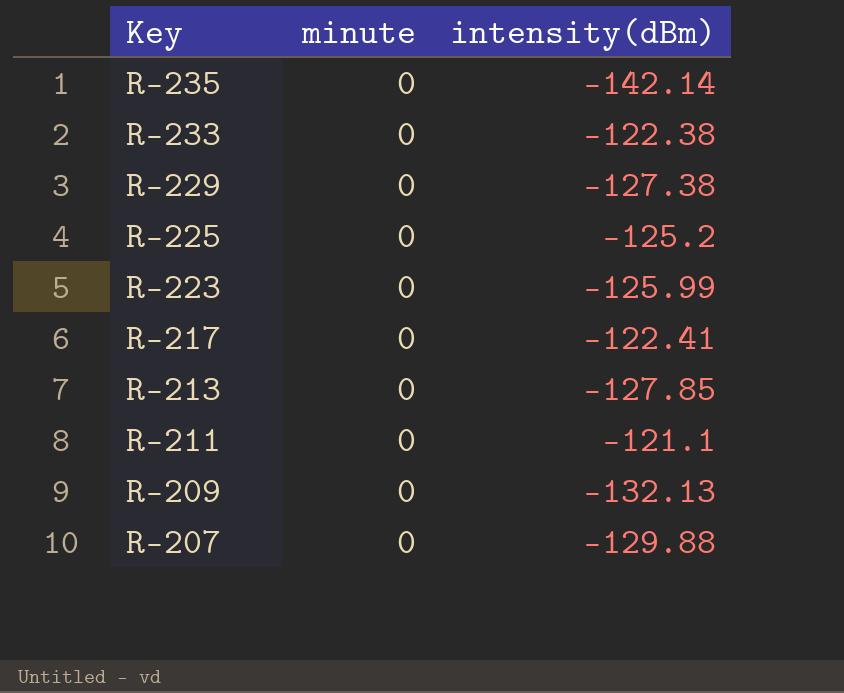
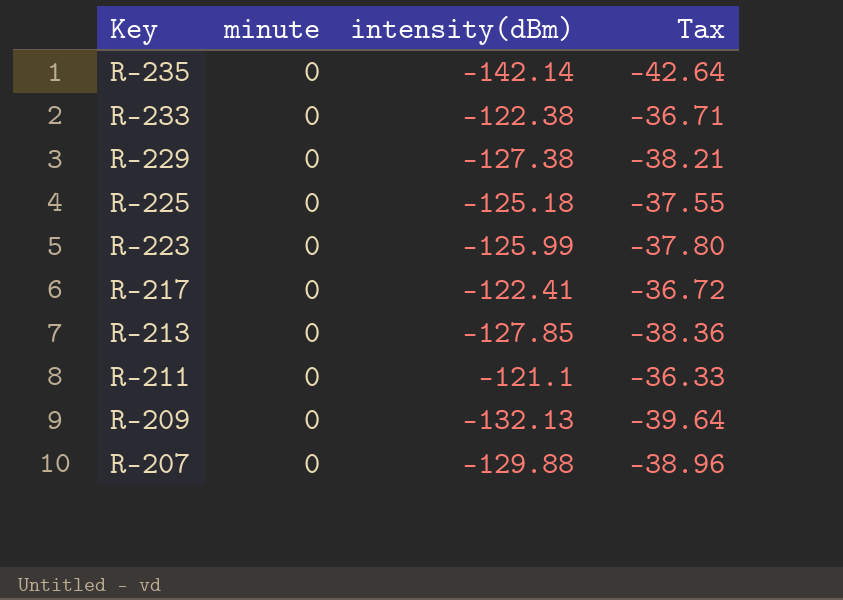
column Tax | formula: none -> [intensity(dBm)] * 0.3
R-225 | intensity(dBm): -125.2 -> -125.18

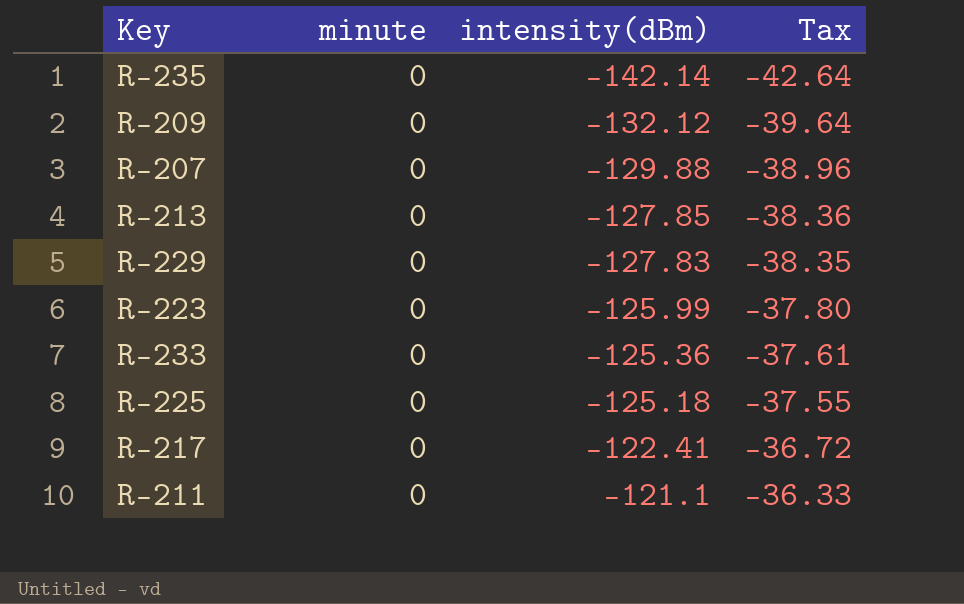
row order: Key descending -> intensity(dBm) ascending
R-209 | intensity(dBm): -132.13 -> -132.12
R-229 | intensity(dBm): -127.38 -> -127.83
R-229 | Tax: -38.21 -> -38.35
R-233 | intensity(dBm): -122.38 -> -125.36
R-233 | Tax: -36.71 -> -37.61

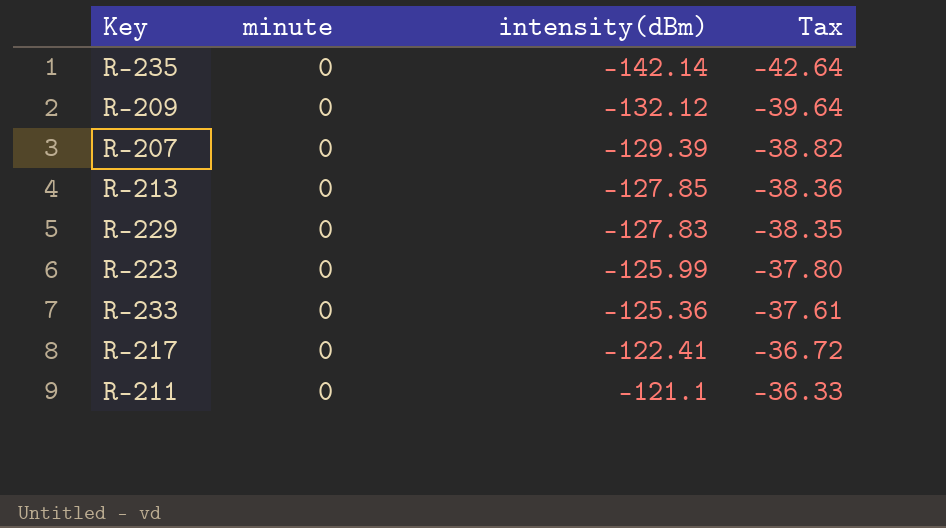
row R-225: 0 | -125.18 | -37.55 -> none
R-207 | intensity(dBm): -129.88 -> -129.39
R-207 | Tax: -38.96 -> -38.82

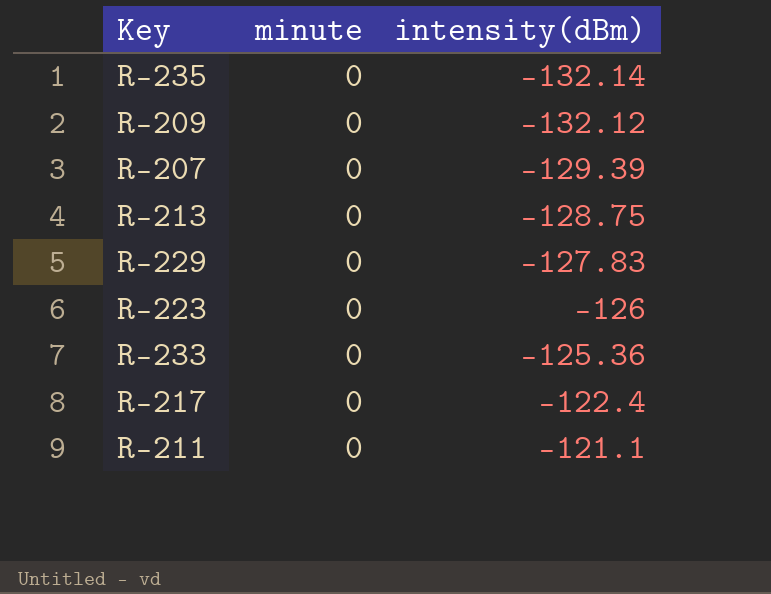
column Tax | formula: [intensity(dBm)] * 0.3 -> none
R-235 | intensity(dBm): -142.14 -> -132.14
R-213 | intensity(dBm): -127.85 -> -128.75
R-223 | intensity(dBm): -125.99 -> -126
R-217 | intensity(dBm): -122.41 -> -122.4

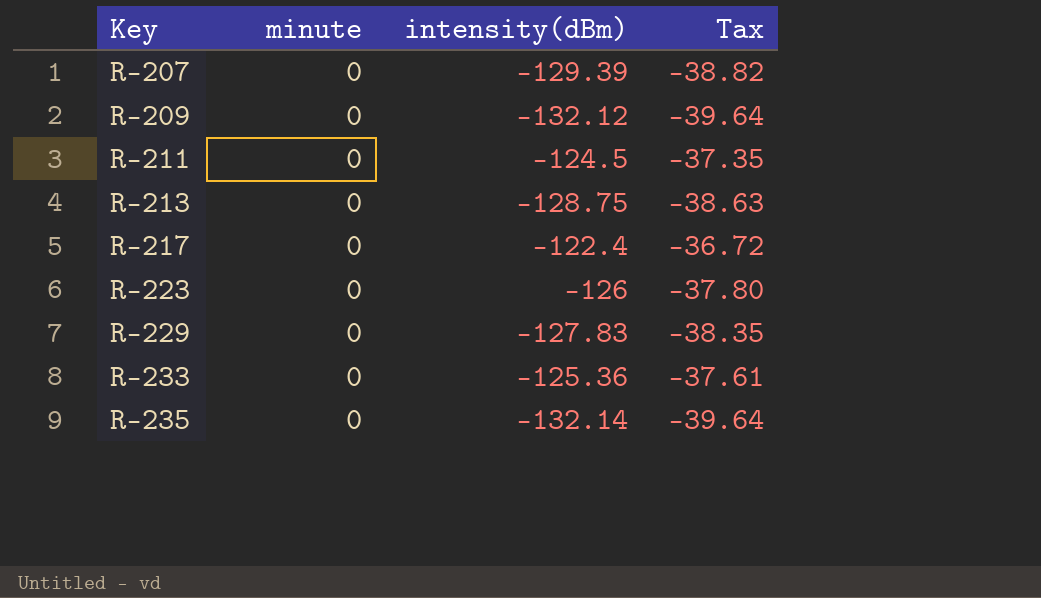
row order: intensity(dBm) ascending -> Key ascending
column Tax | formula: none -> [intensity(dBm)] * 0.3
R-211 | intensity(dBm): -121.1 -> -124.5

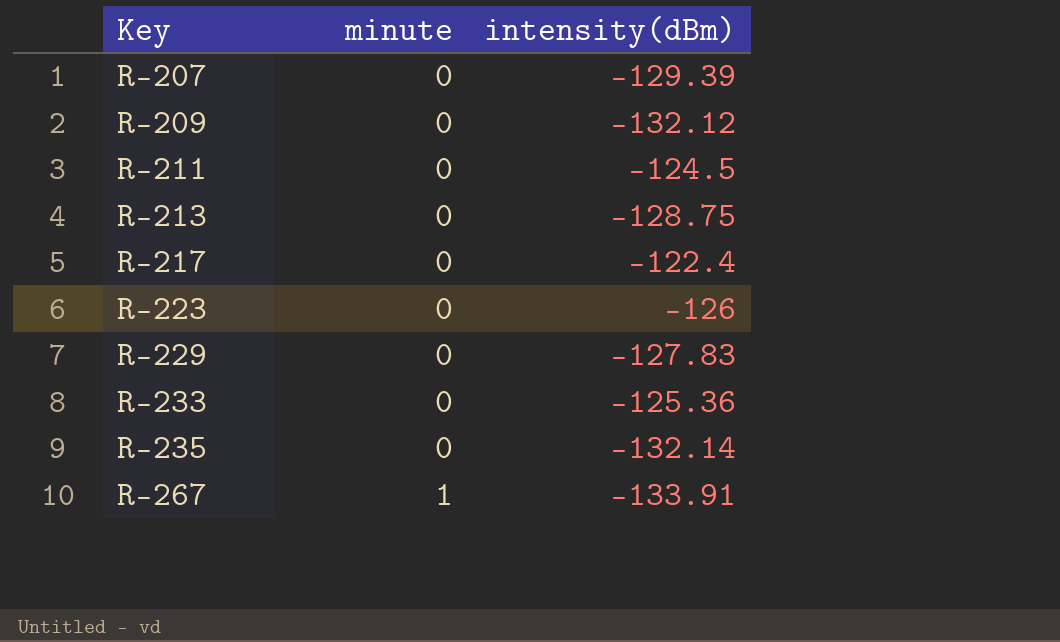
column Tax | formula: [intensity(dBm)] * 0.3 -> none
row R-267: none -> 1 | -133.91

